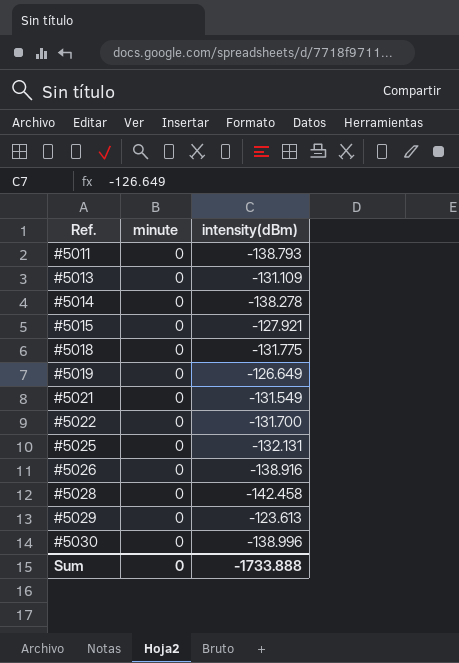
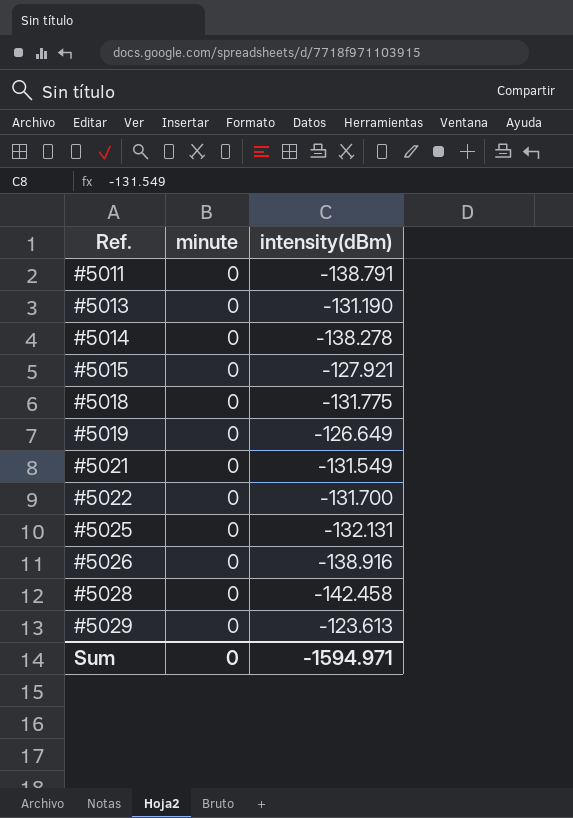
row #5030: 0 | -138.996 -> none
#5011 | intensity(dBm): -138.793 -> -138.791
#5013 | intensity(dBm): -131.109 -> -131.190
Sum | intensity(dBm): -1733.888 -> -1594.971

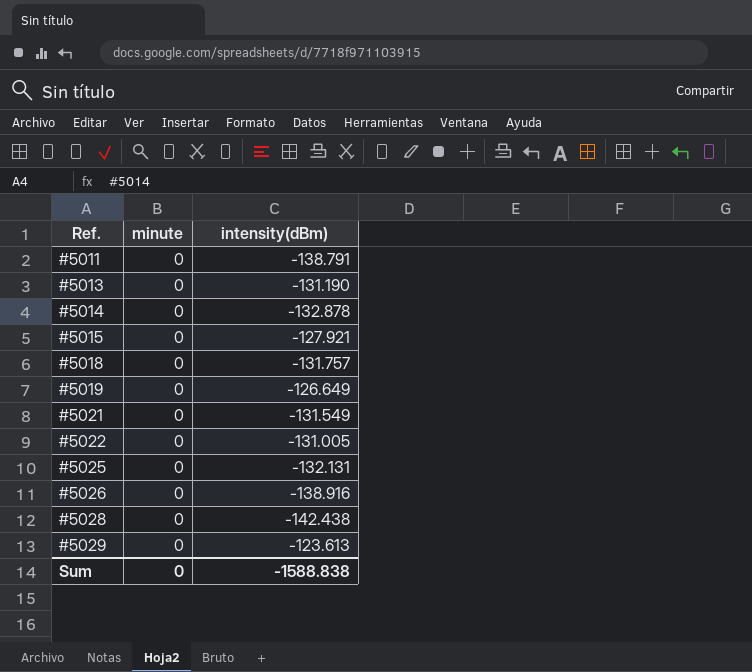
#5014 | intensity(dBm): -138.278 -> -132.878
#5018 | intensity(dBm): -131.775 -> -131.757
#5022 | intensity(dBm): -131.700 -> -131.005
#5028 | intensity(dBm): -142.458 -> -142.438
Sum | intensity(dBm): -1594.971 -> -1588.838

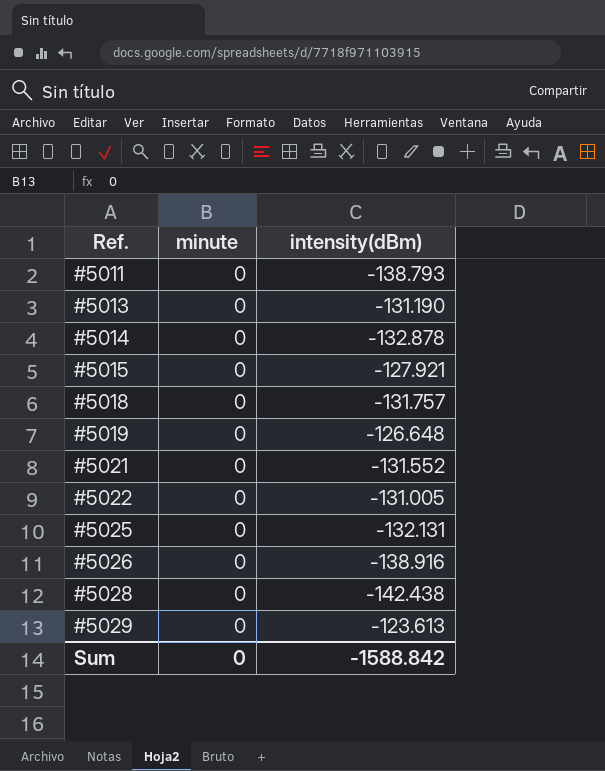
#5011 | intensity(dBm): -138.791 -> -138.793
#5019 | intensity(dBm): -126.649 -> -126.648
#5021 | intensity(dBm): -131.549 -> -131.552
Sum | intensity(dBm): -1588.838 -> -1588.842

